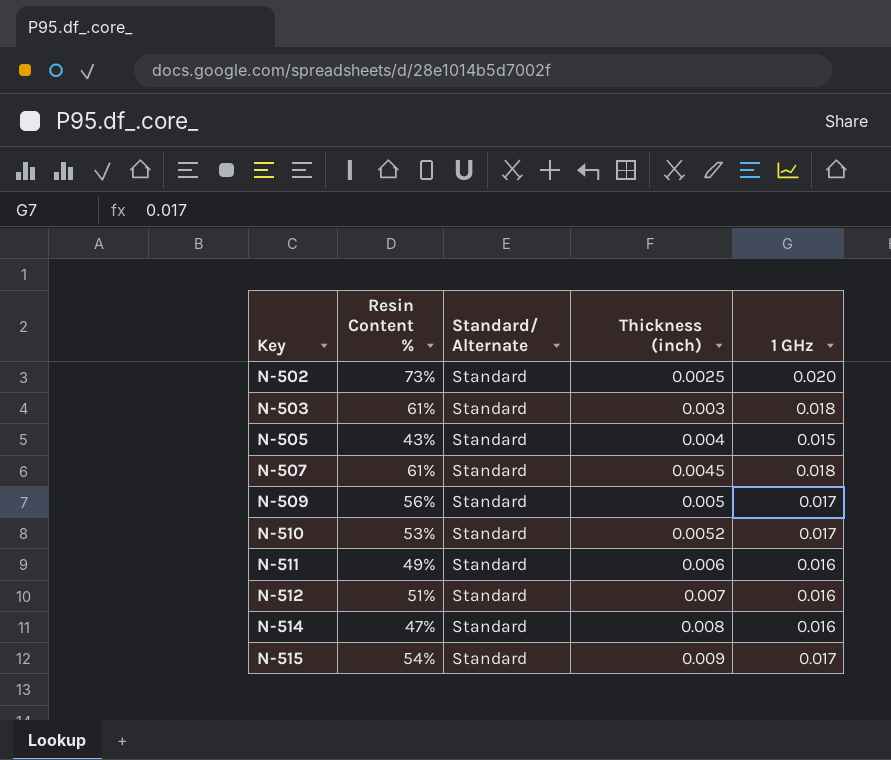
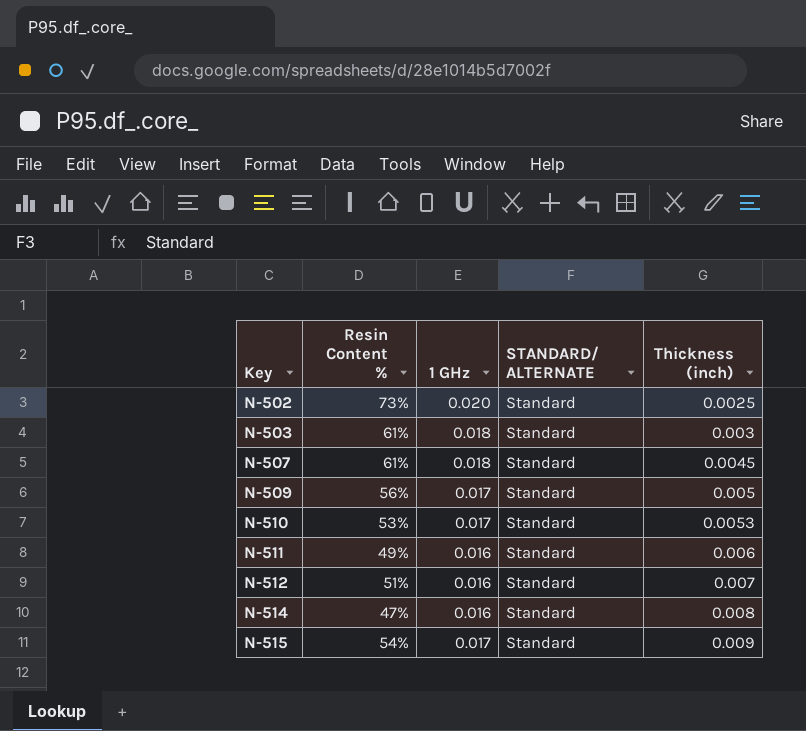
column 1 GHz | position: 5 -> 3
column name: Standard/ Alternate -> STANDARD/ ALTERNATE
row N-505: 43% | Standard | 0.004 | 0.015 -> none
N-510 | Thickness (inch): 0.0052 -> 0.0053

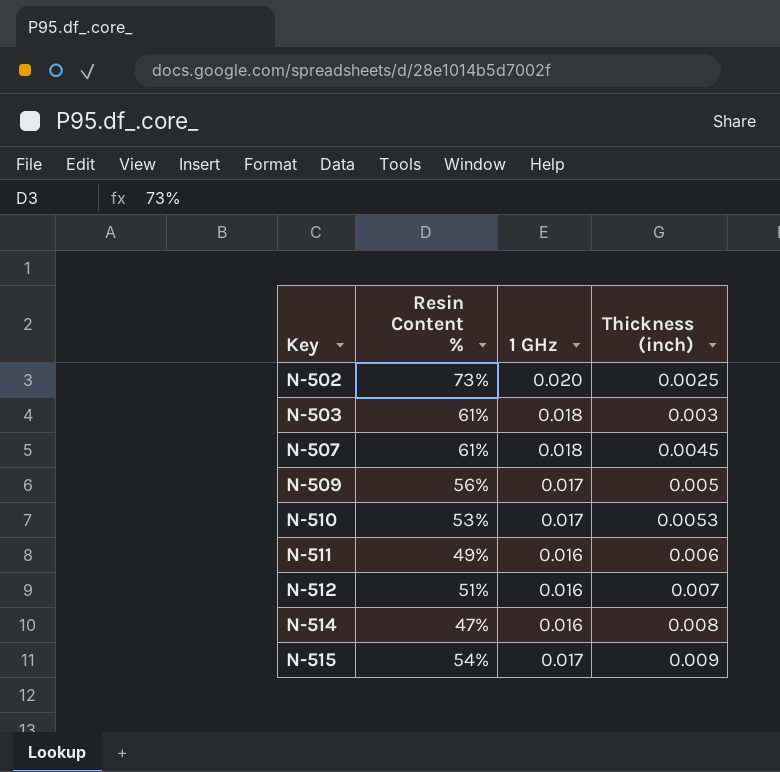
column STANDARD/ ALTERNATE | position: 4 -> none

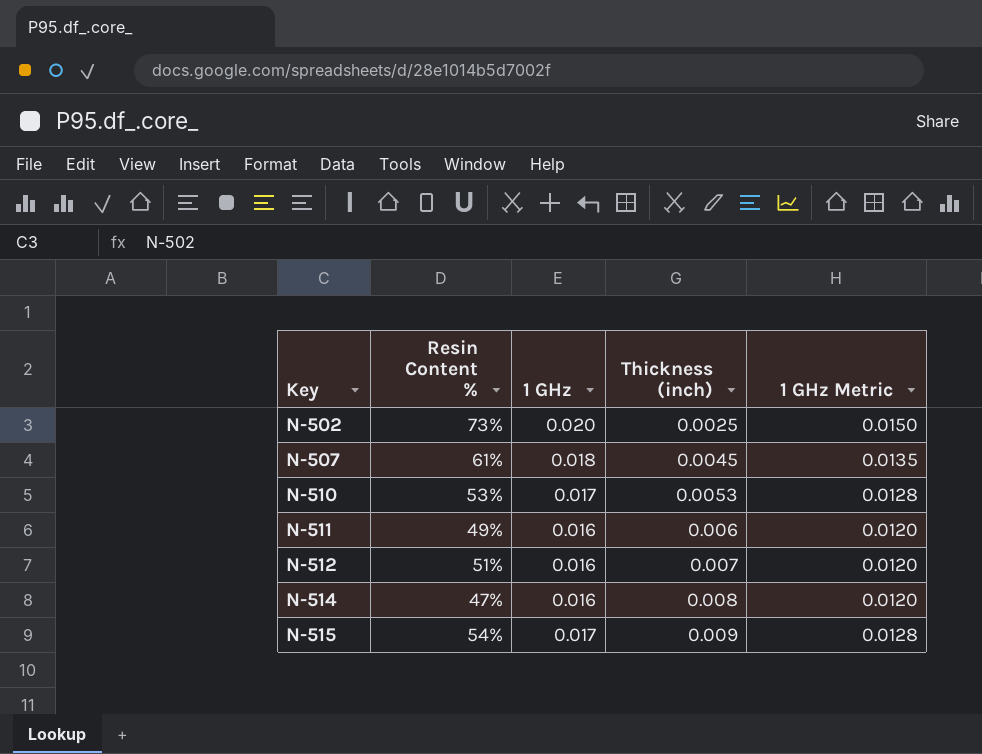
column 1 GHz Metric | formula: none -> [1 GHz] * 0.75
row N-503: 61% | 0.018 | 0.003 -> none
row N-509: 56% | 0.017 | 0.005 -> none

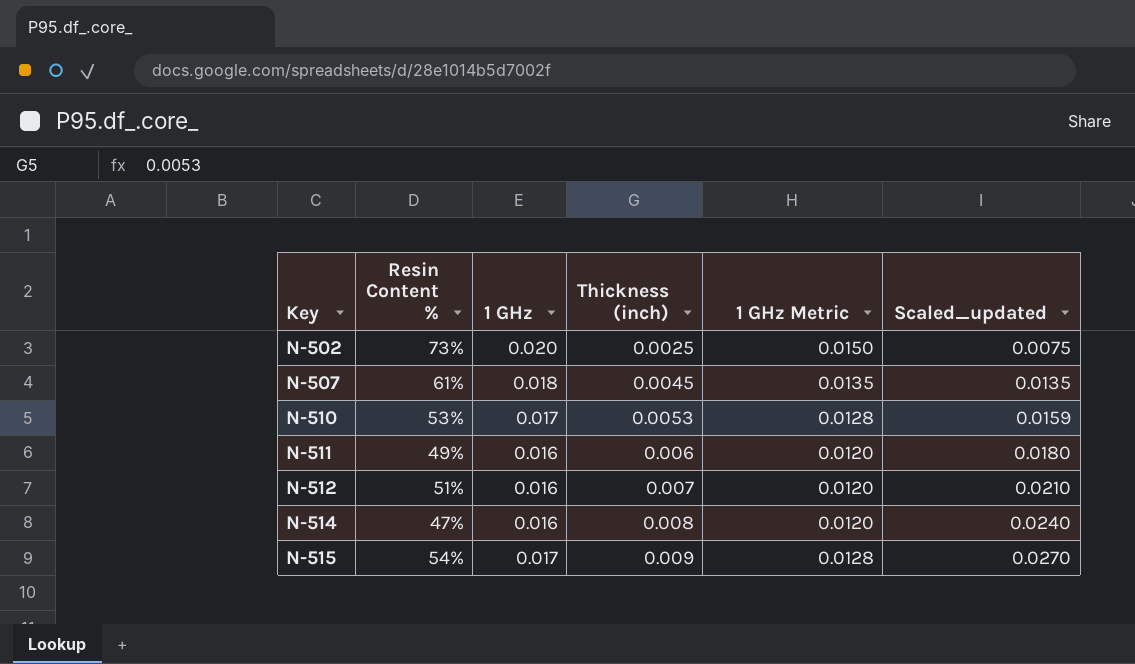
column Scaled_updated | formula: none -> [Thickness (inch)] * 3

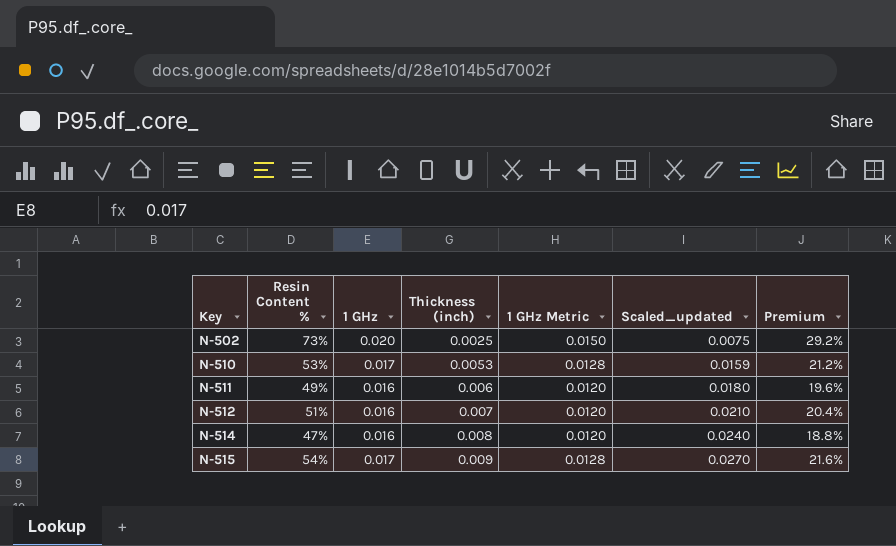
column Premium | formula: none -> [Resin Content %] * 0.4
row N-507: 61% | 0.018 | 0.0045 | 0.0135 | 0.0135 -> none

